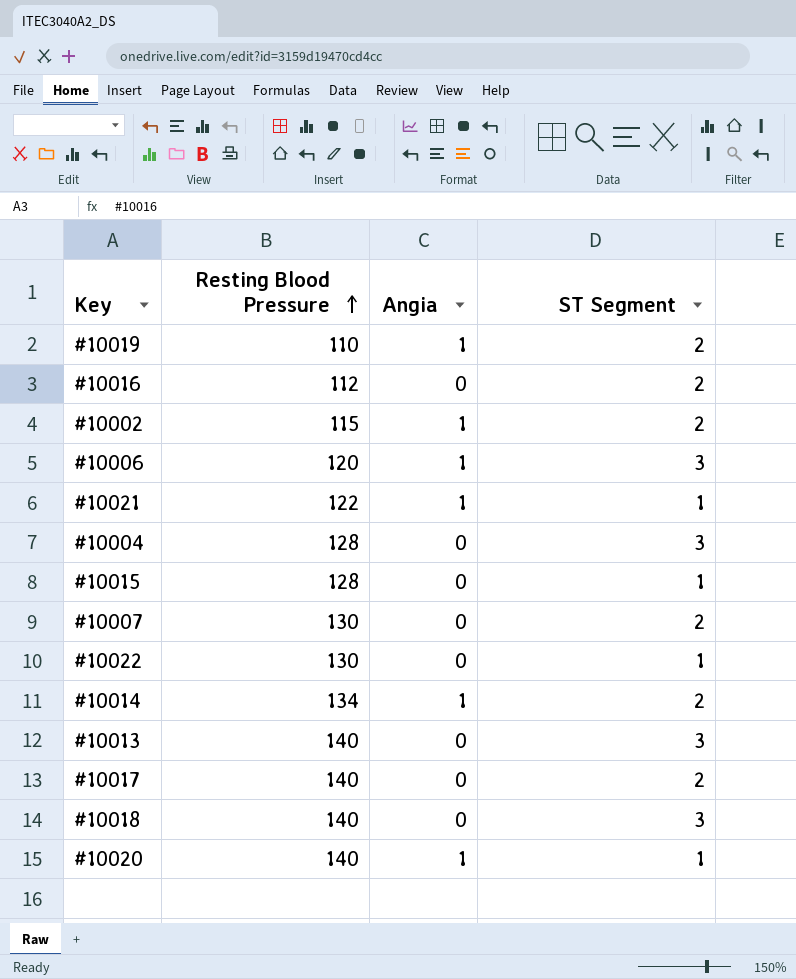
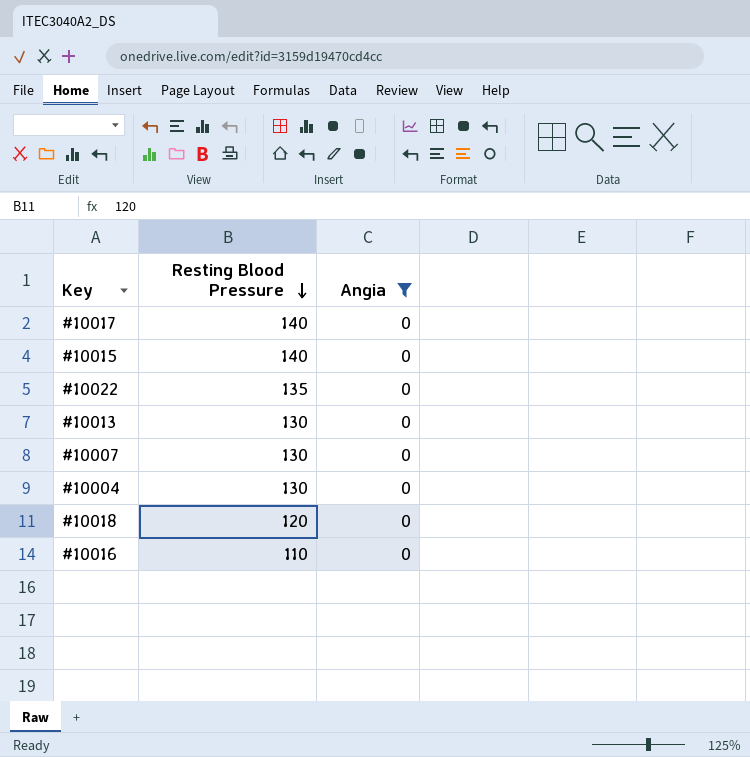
filter: none -> Angia = 0
row order: Resting Blood Pressure ascending -> Resting Blood Pressure descending
column ST Segment | position: 4 -> none
#10015 | Resting Blood Pressure: 128 -> 140
#10022 | Resting Blood Pressure: 130 -> 135
#10013 | Resting Blood Pressure: 140 -> 130
#10004 | Resting Blood Pressure: 128 -> 130
#10018 | Resting Blood Pressure: 140 -> 120
#10016 | Resting Blood Pressure: 112 -> 110

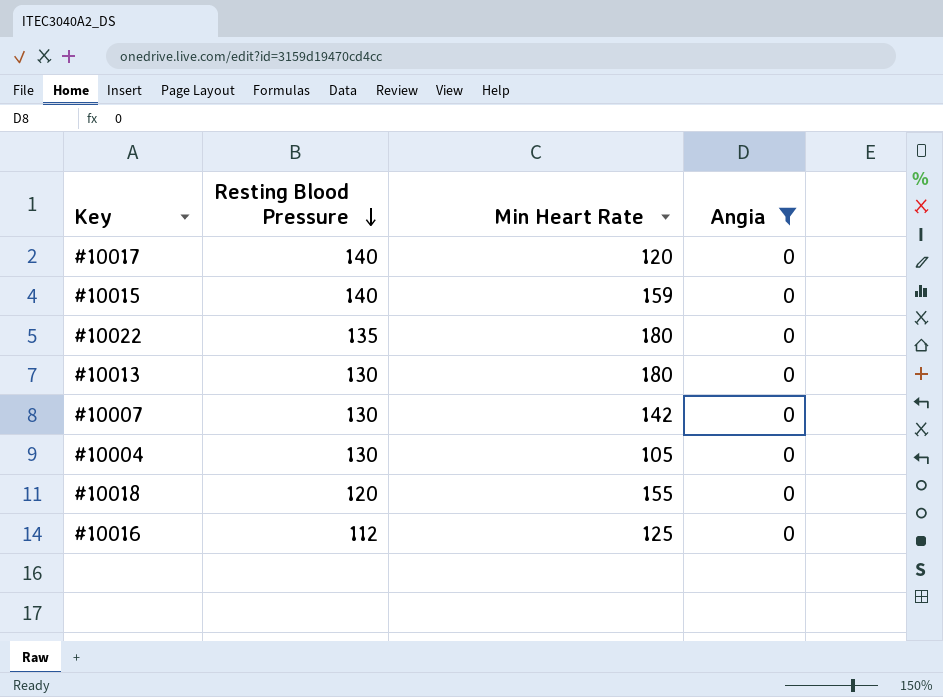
column Min Heart Rate | position: none -> 3
#10016 | Resting Blood Pressure: 110 -> 112

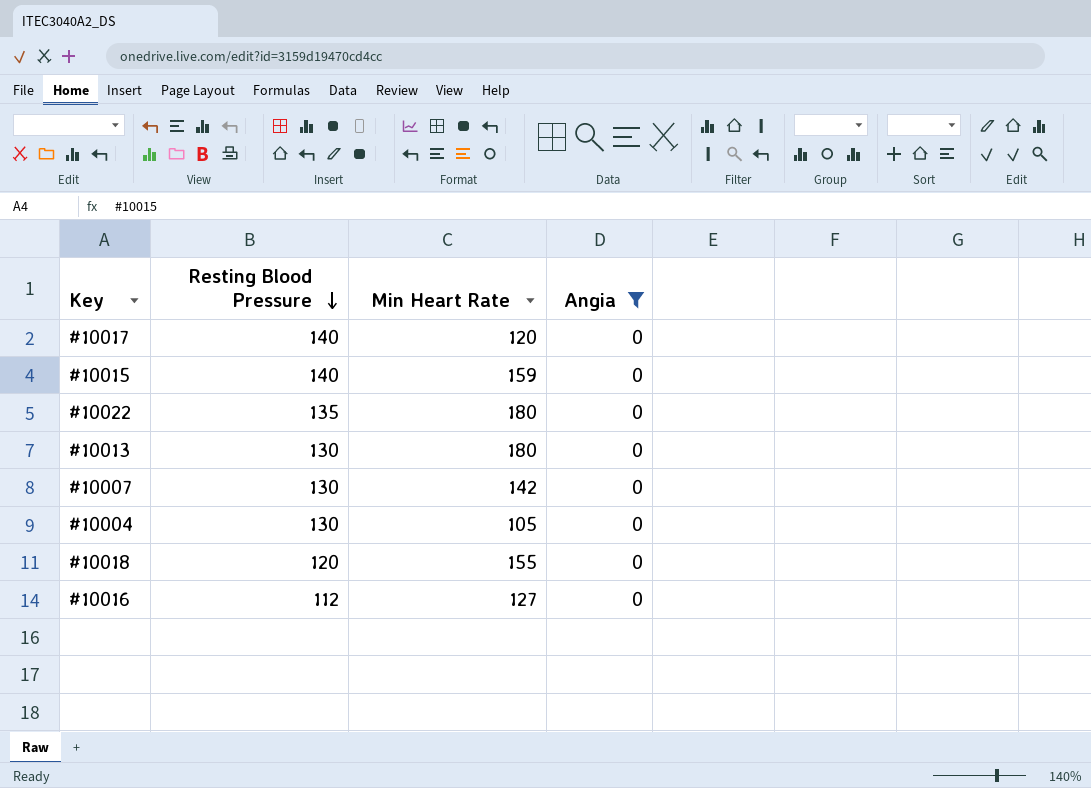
#10016 | Min Heart Rate: 125 -> 127

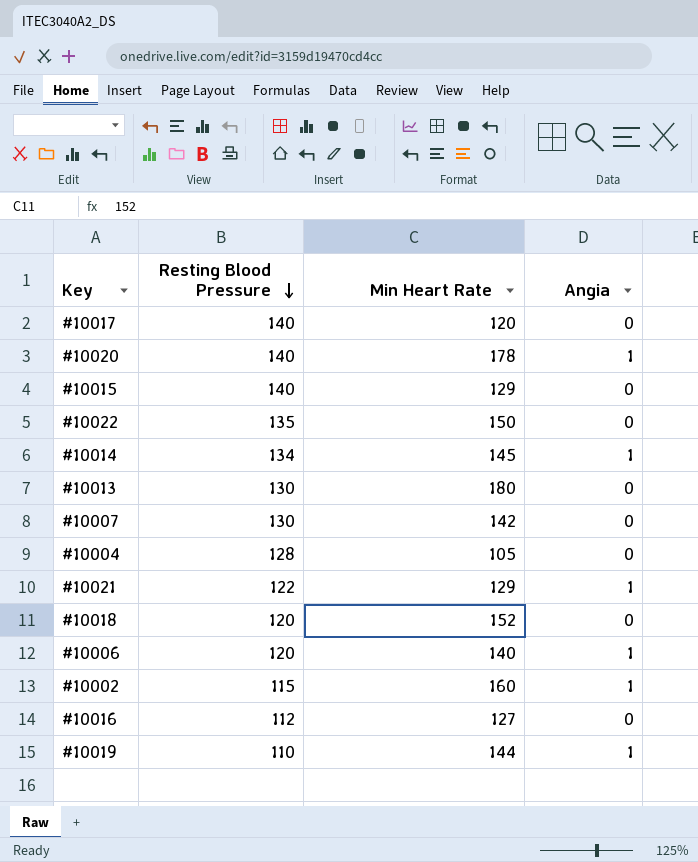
filter: Angia = 0 -> none
#10015 | Min Heart Rate: 159 -> 129
#10022 | Min Heart Rate: 180 -> 150
#10004 | Resting Blood Pressure: 130 -> 128
#10018 | Min Heart Rate: 155 -> 152

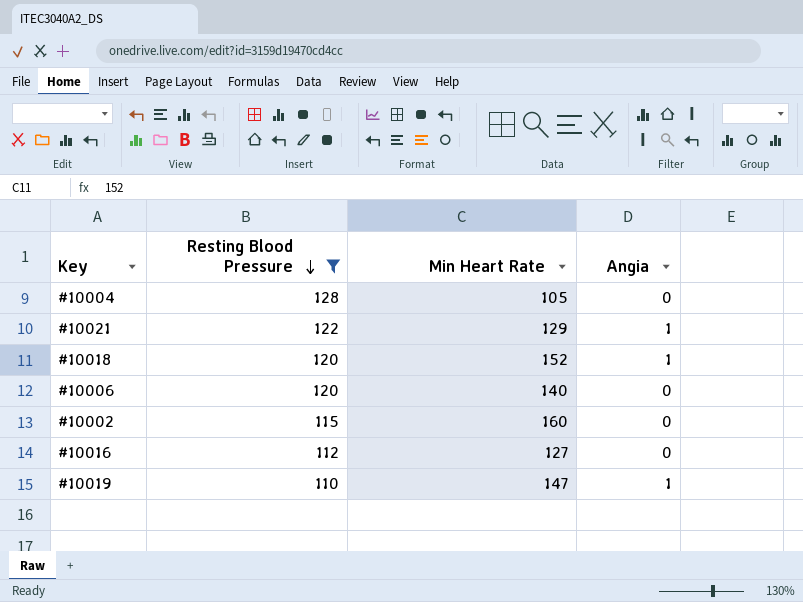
filter: none -> Resting Blood Pressure <= 128
#10018 | Angia: 0 -> 1
#10006 | Angia: 1 -> 0
#10002 | Angia: 1 -> 0
#10019 | Min Heart Rate: 144 -> 147

